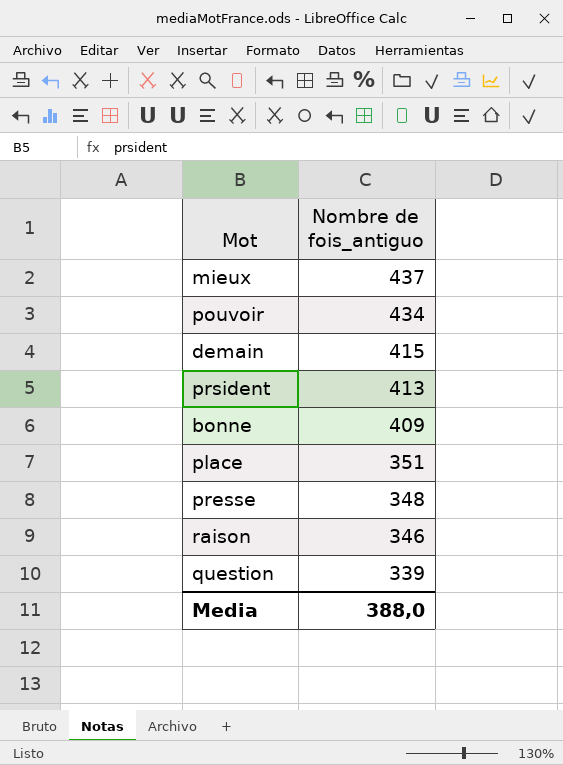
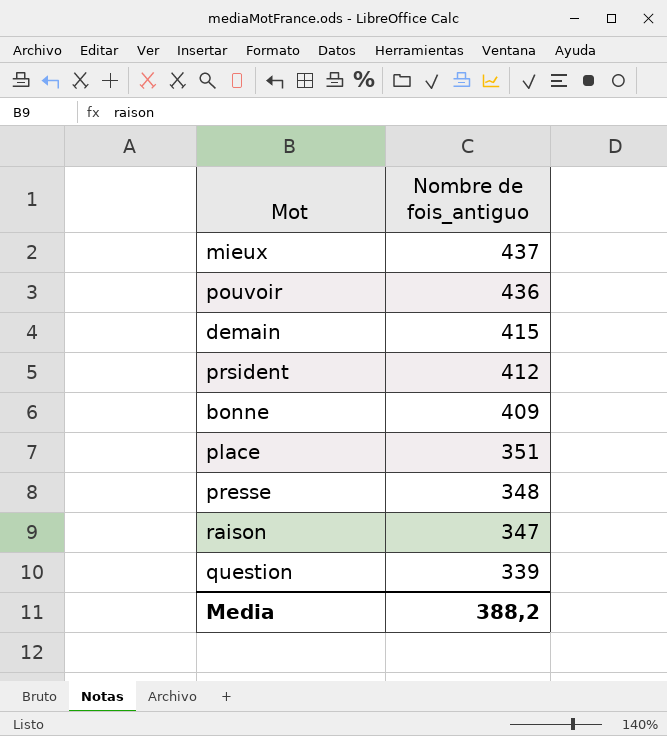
pouvoir | Nombre de fois_antiguo: 434 -> 436
prsident | Nombre de fois_antiguo: 413 -> 412
raison | Nombre de fois_antiguo: 346 -> 347
Media | Nombre de fois_antiguo: 388,0 -> 388,2

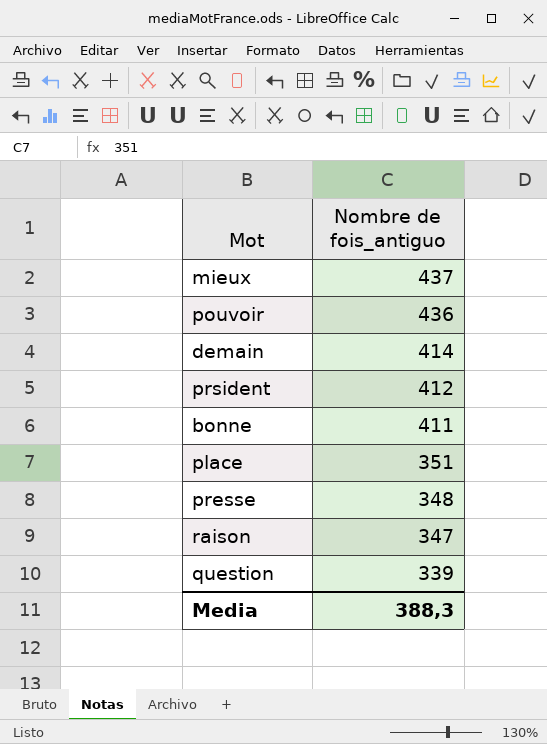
demain | Nombre de fois_antiguo: 415 -> 414
bonne | Nombre de fois_antiguo: 409 -> 411
Media | Nombre de fois_antiguo: 388,2 -> 388,3

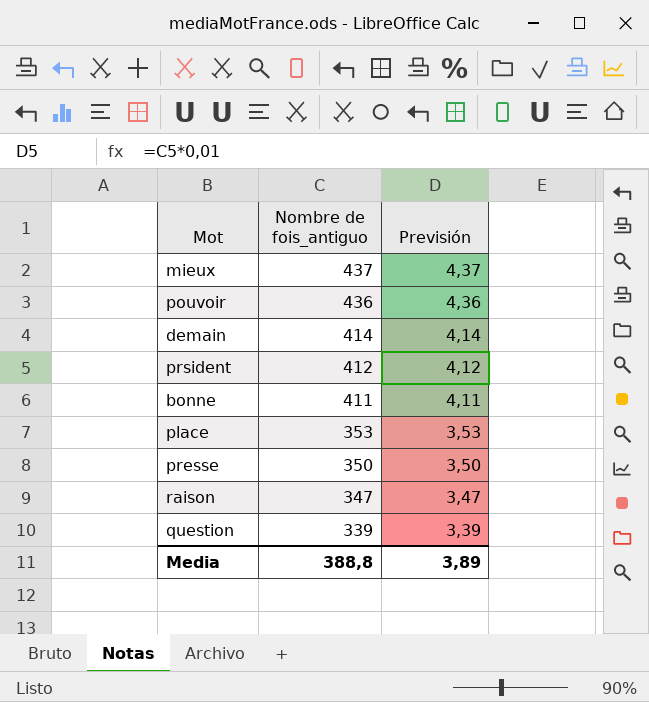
column Previsión | formula: none -> [Nombre de fois_antiguo] * 0,01
place | Nombre de fois_antiguo: 351 -> 353
presse | Nombre de fois_antiguo: 348 -> 350
Media | Nombre de fois_antiguo: 388,3 -> 388,8

